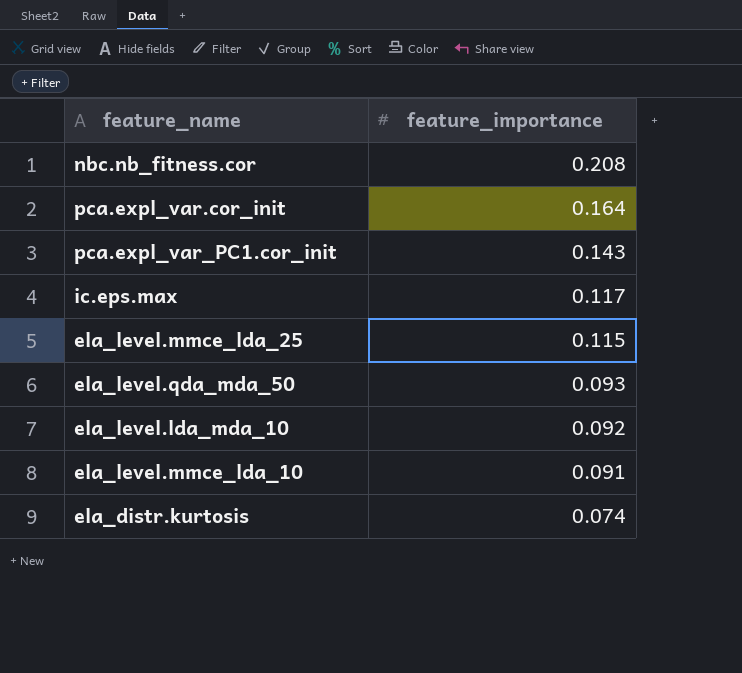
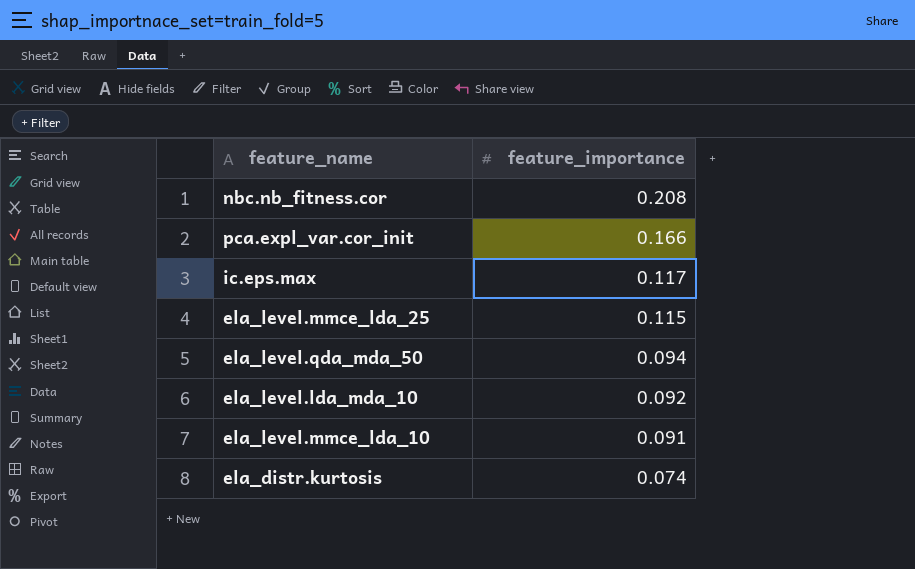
row pca.expl_var_PC1.cor_init: 0.143 -> none
pca.expl_var.cor_init | feature_importance: 0.164 -> 0.166
ela_level.qda_mda_50 | feature_importance: 0.093 -> 0.094

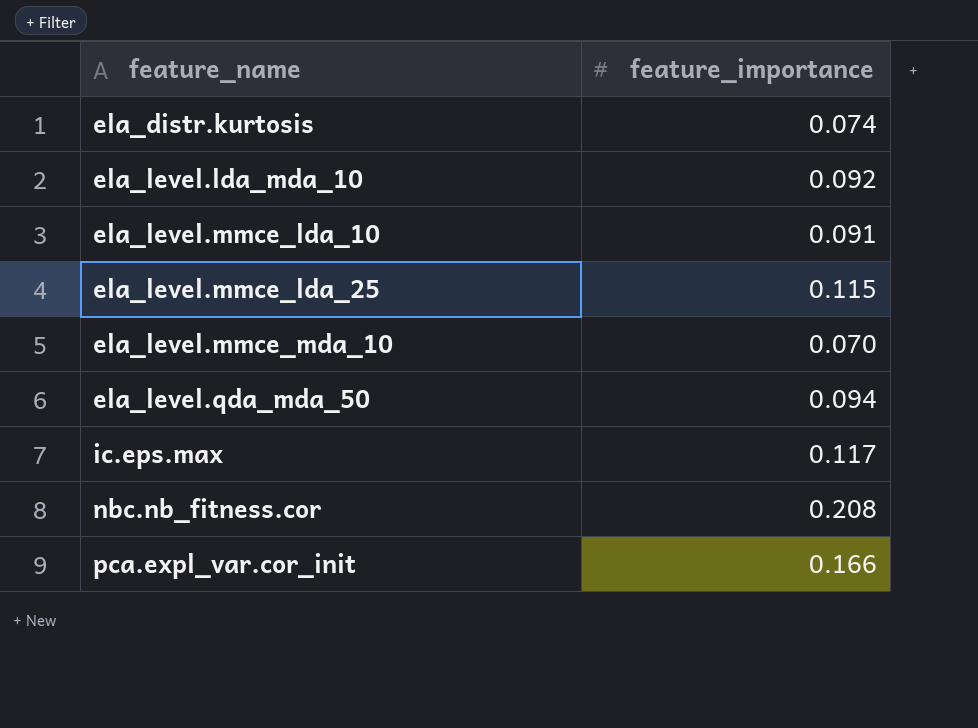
row order: feature_importance descending -> feature_name ascending
row ela_level.mmce_mda_10: none -> 0.070

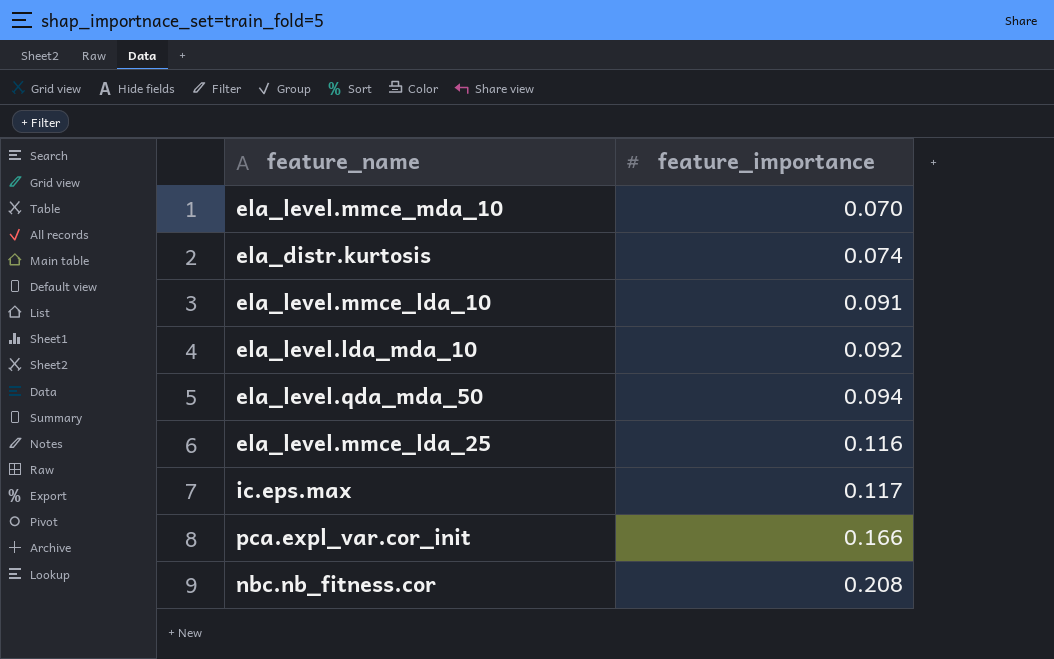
row order: feature_name ascending -> feature_importance ascending
ela_level.mmce_lda_25 | feature_importance: 0.115 -> 0.116

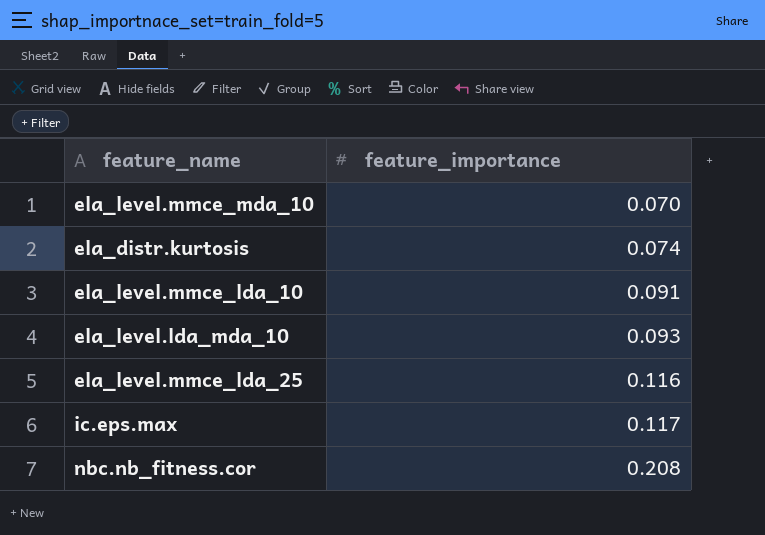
row ela_level.qda_mda_50: 0.094 -> none
row pca.expl_var.cor_init: 0.166 -> none
ela_level.lda_mda_10 | feature_importance: 0.092 -> 0.093

